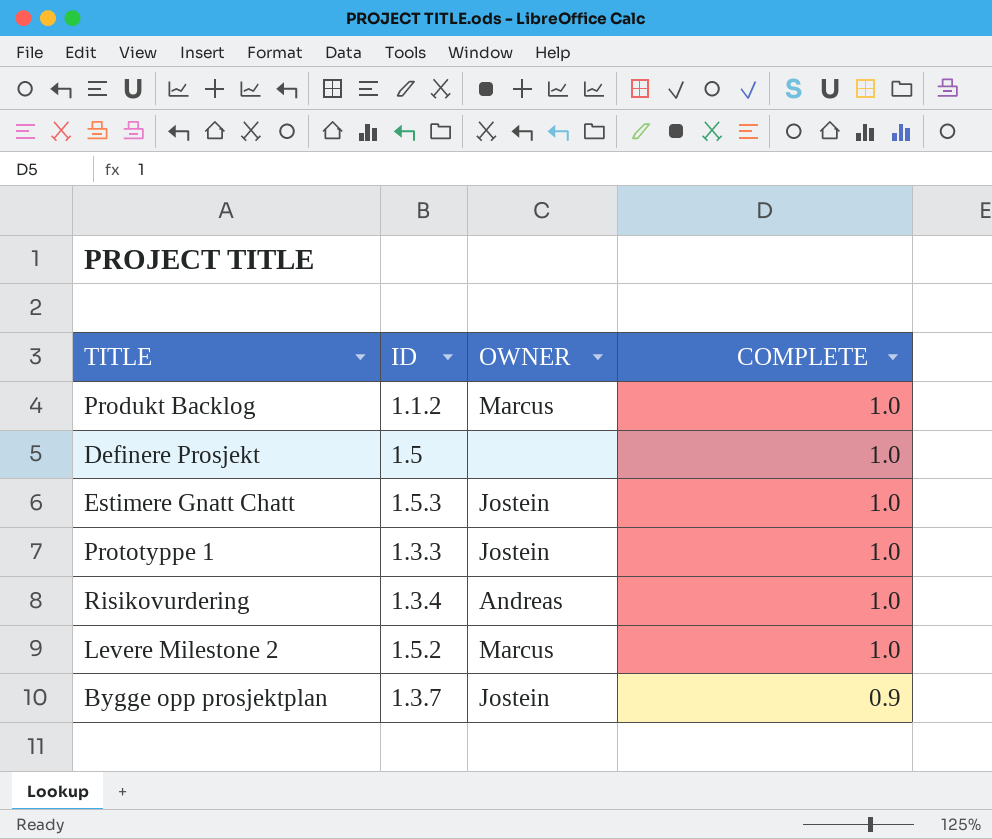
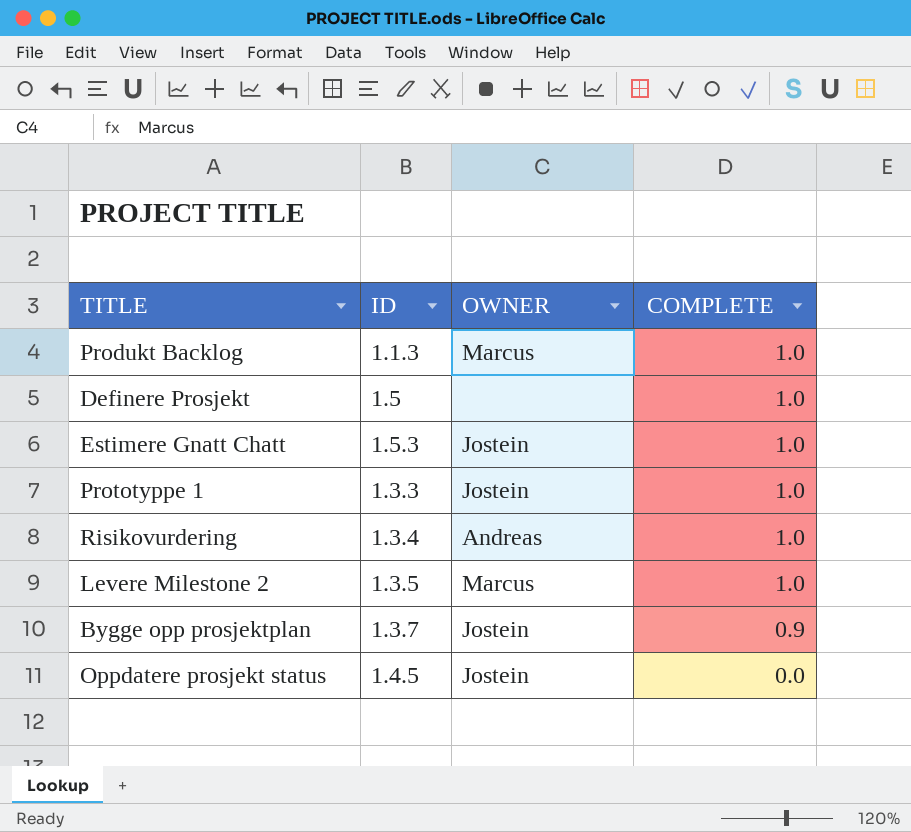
Produkt Backlog | ID: 1.1.2 -> 1.1.3
Levere Milestone 2 | ID: 1.5.2 -> 1.3.5
row Oppdatere prosjekt status: none -> 1.4.5 | Jostein | 0.0

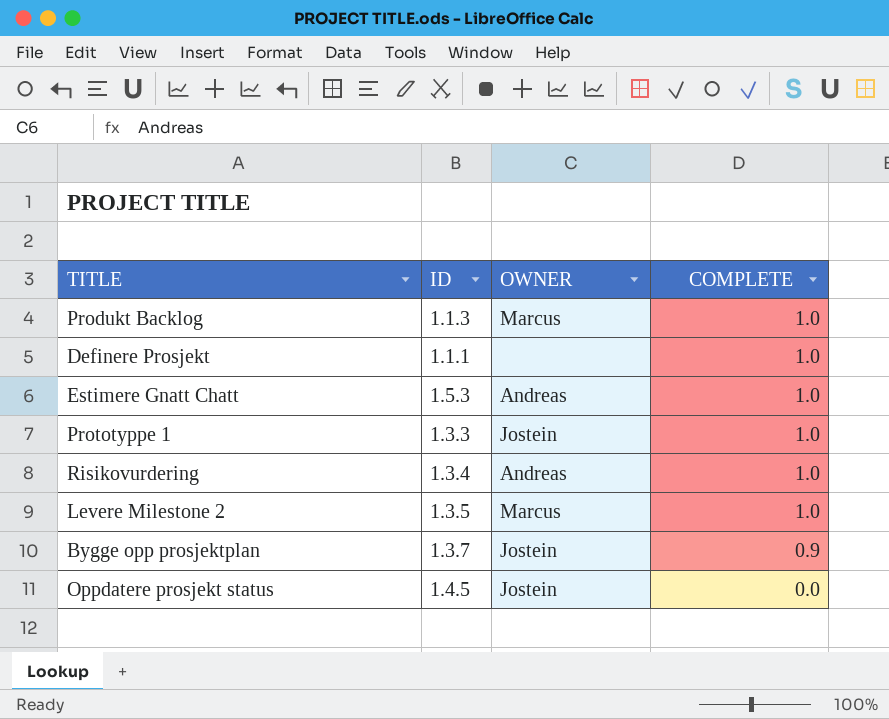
Definere Prosjekt | ID: 1.5 -> 1.1.1
Estimere Gnatt Chatt | OWNER: Jostein -> Andreas

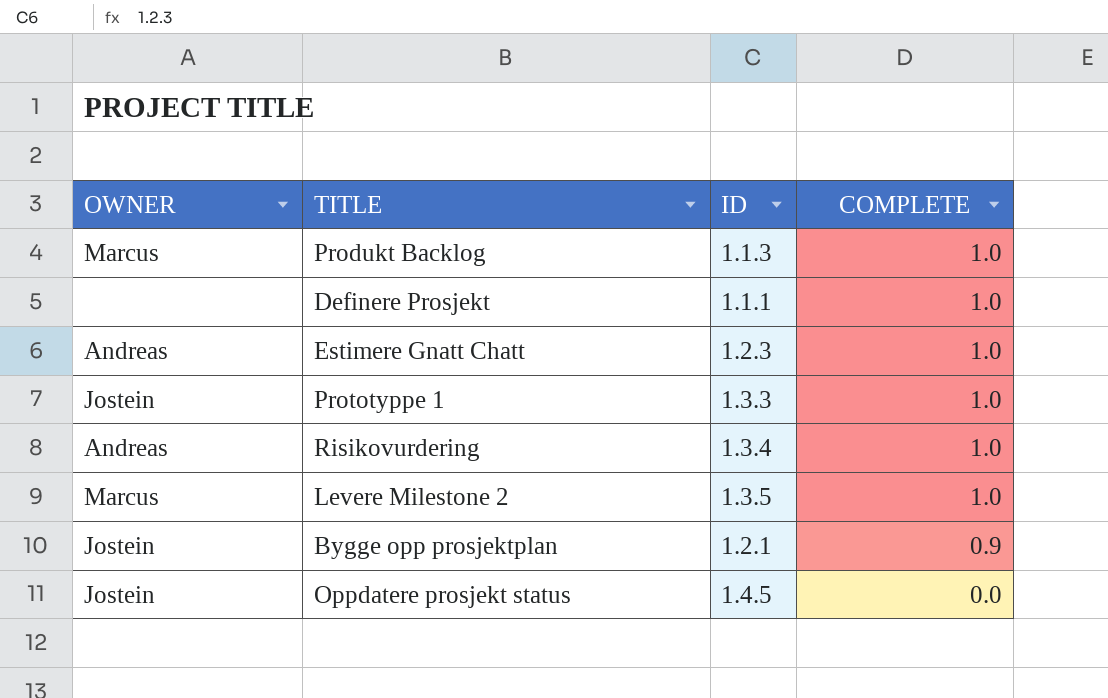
column OWNER | position: 3 -> 1
Estimere Gnatt Chatt | ID: 1.5.3 -> 1.2.3
Bygge opp prosjektplan | ID: 1.3.7 -> 1.2.1

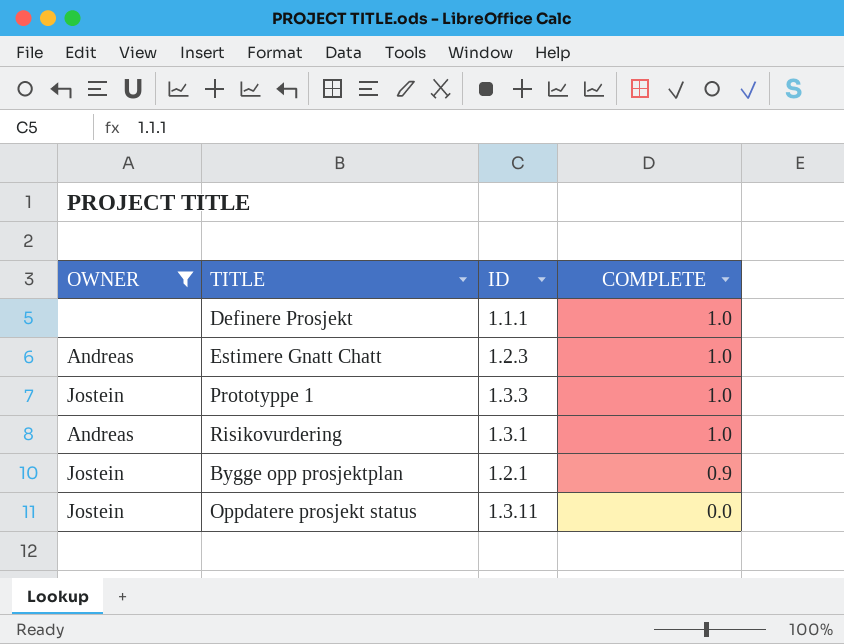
filter: none -> OWNER != Marcus
Risikovurdering | ID: 1.3.4 -> 1.3.1
Oppdatere prosjekt status | ID: 1.4.5 -> 1.3.11

